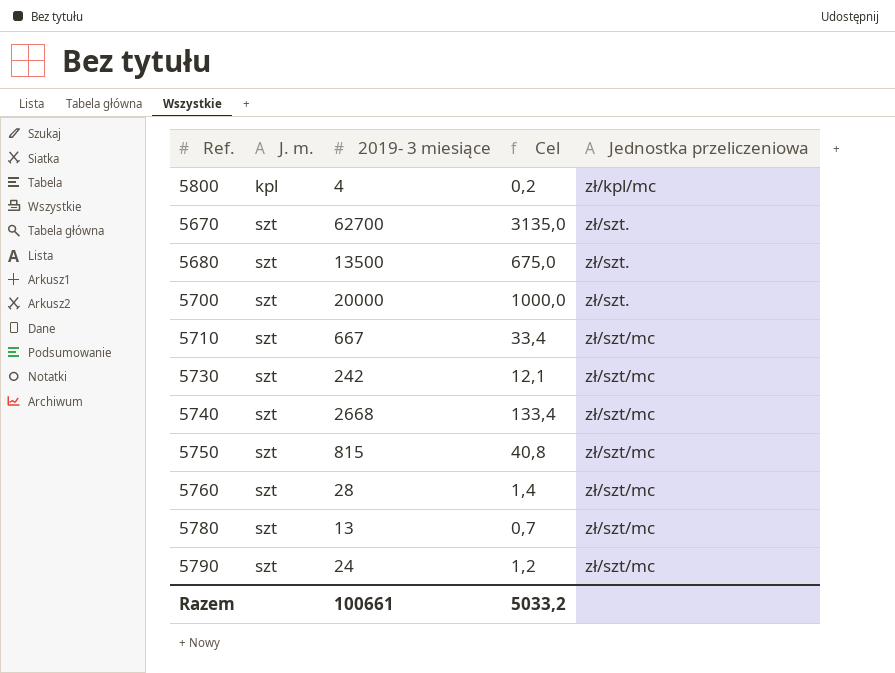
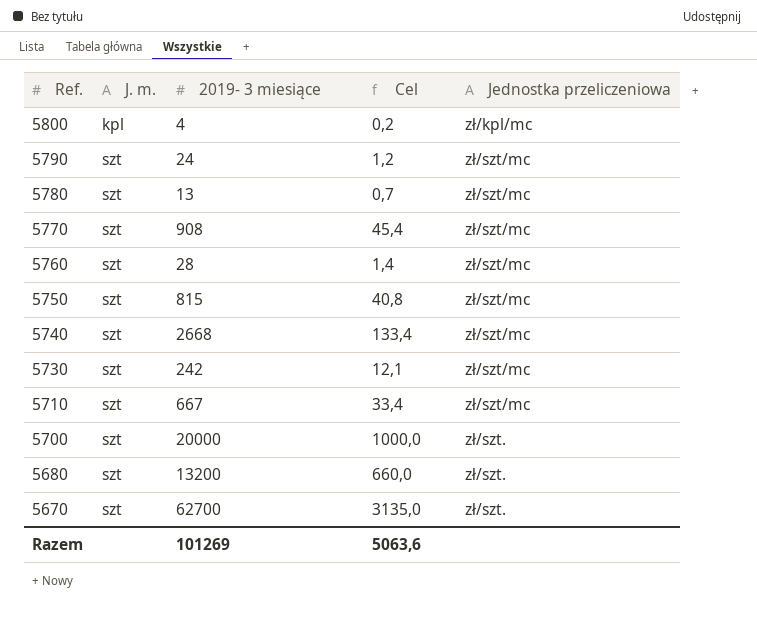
row order: J. m. ascending -> Ref. descending
row 5770: none -> szt | 908 | 45,4 | zł/szt/mc
5680 | 2019- 3 miesiące: 13500 -> 13200
5680 | Cel: 675,0 -> 660,0
Razem | 2019- 3 miesiące: 100661 -> 101269
Razem | Cel: 5033,2 -> 5063,6

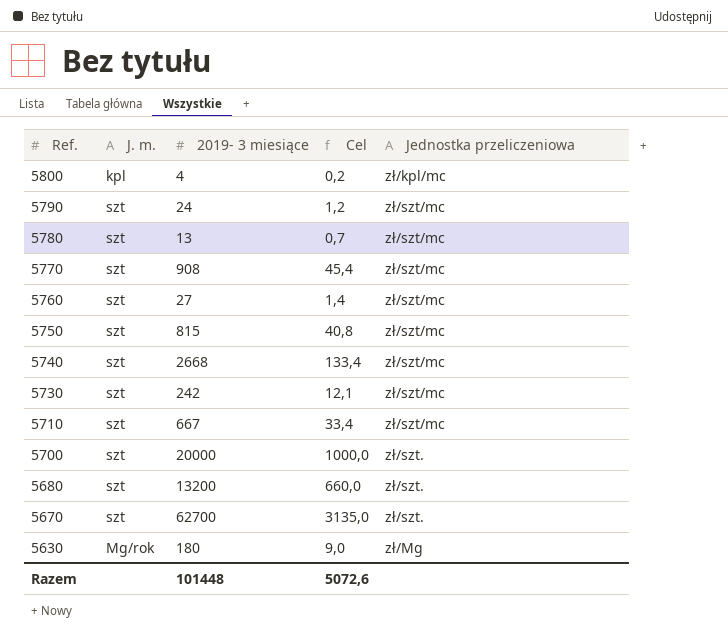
5760 | 2019- 3 miesiące: 28 -> 27
row 5630: none -> Mg/rok | 180 | 9,0 | zł/Mg
Razem | 2019- 3 miesiące: 101269 -> 101448
Razem | Cel: 5063,6 -> 5072,6

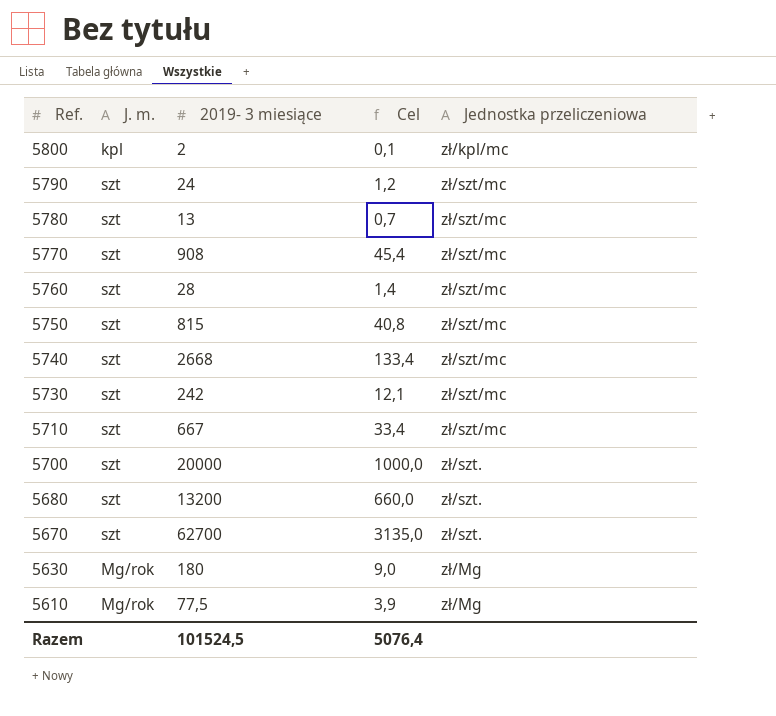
5800 | 2019- 3 miesiące: 4 -> 2
5800 | Cel: 0,2 -> 0,1
5760 | 2019- 3 miesiące: 27 -> 28
row 5610: none -> Mg/rok | 77,5 | 3,9 | zł/Mg
Razem | 2019- 3 miesiące: 101448 -> 101524,5
Razem | Cel: 5072,6 -> 5076,4

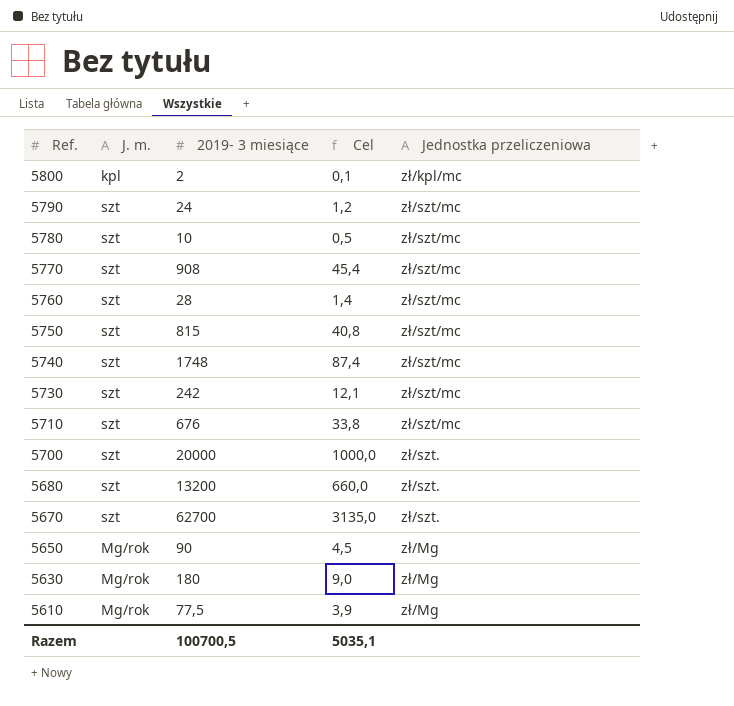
5780 | 2019- 3 miesiące: 13 -> 10
5780 | Cel: 0,7 -> 0,5
5740 | 2019- 3 miesiące: 2668 -> 1748
5740 | Cel: 133,4 -> 87,4
5710 | 2019- 3 miesiące: 667 -> 676
5710 | Cel: 33,4 -> 33,8
row 5650: none -> Mg/rok | 90 | 4,5 | zł/Mg
Razem | 2019- 3 miesiące: 101524,5 -> 100700,5
Razem | Cel: 5076,4 -> 5035,1

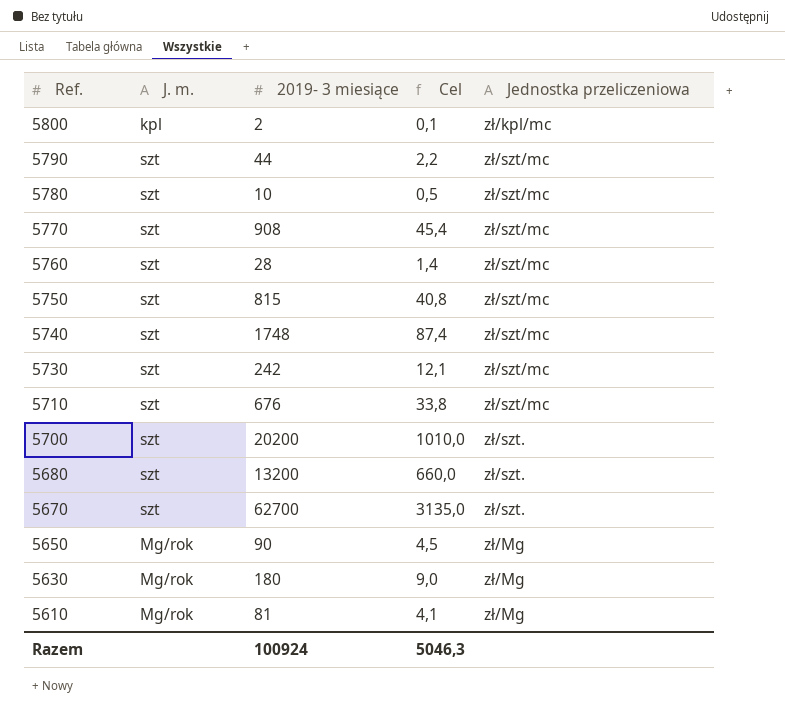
5790 | 2019- 3 miesiące: 24 -> 44
5790 | Cel: 1,2 -> 2,2
5700 | 2019- 3 miesiące: 20000 -> 20200
5700 | Cel: 1000,0 -> 1010,0
5610 | 2019- 3 miesiące: 77,5 -> 81
5610 | Cel: 3,9 -> 4,1
Razem | 2019- 3 miesiące: 100700,5 -> 100924
Razem | Cel: 5035,1 -> 5046,3

